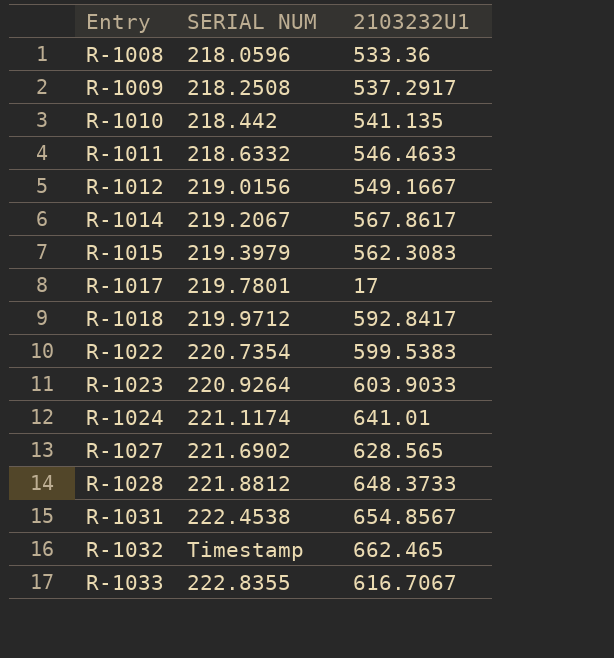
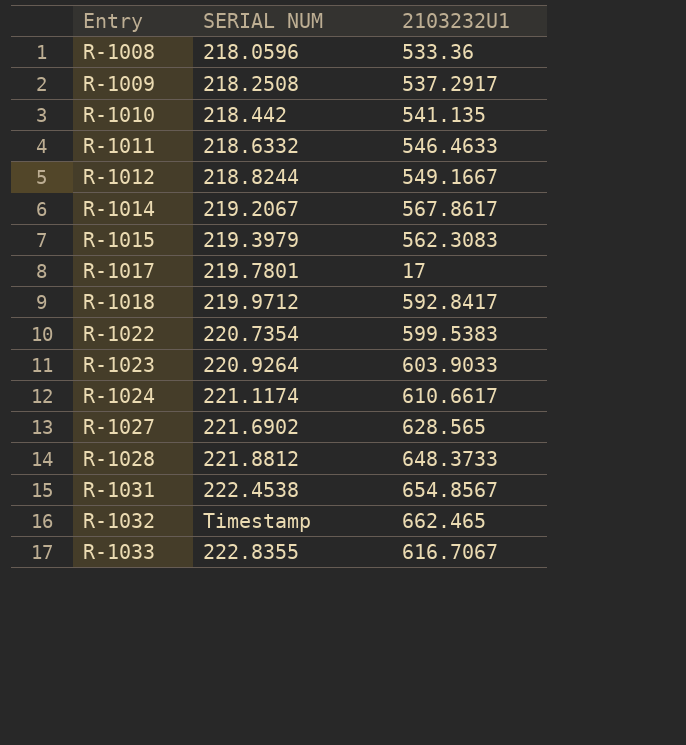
R-1012 | SERIAL NUM: 219.0156 -> 218.8244
R-1024 | 2103232U1: 641.01 -> 610.6617

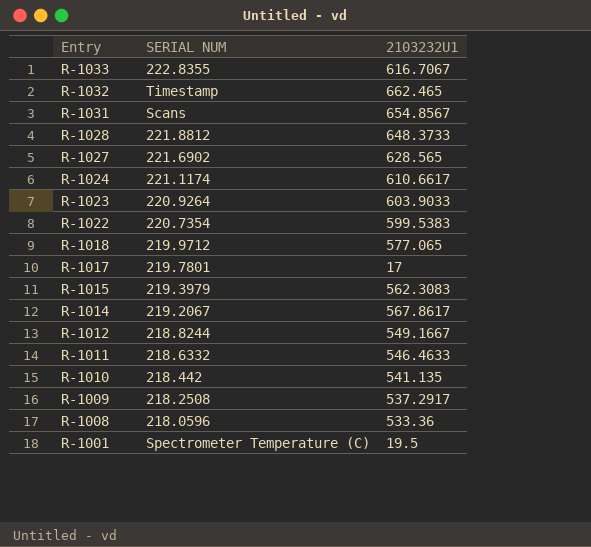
row order: Entry ascending -> Entry descending
R-1031 | SERIAL NUM: 222.4538 -> Scans
R-1018 | 2103232U1: 592.8417 -> 577.065
row R-1001: none -> Spectrometer Temperature (C) | 19.5

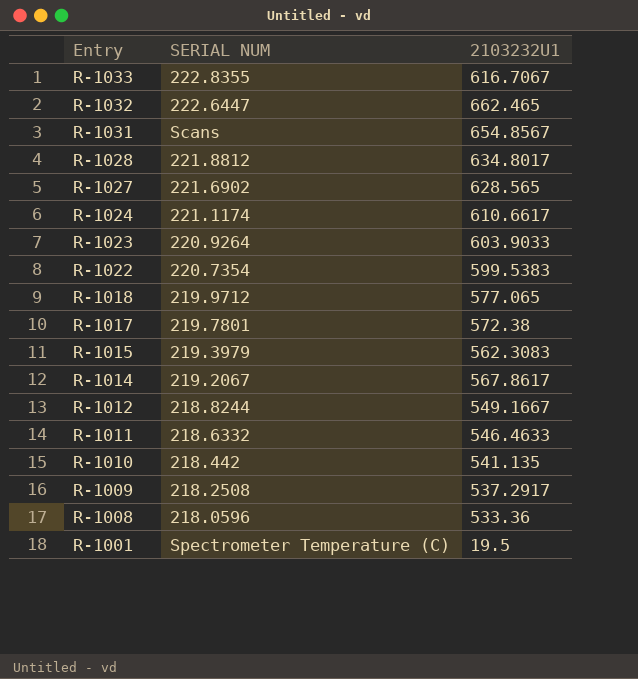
R-1032 | SERIAL NUM: Timestamp -> 222.6447
R-1028 | 2103232U1: 648.3733 -> 634.8017
R-1017 | 2103232U1: 17 -> 572.38

